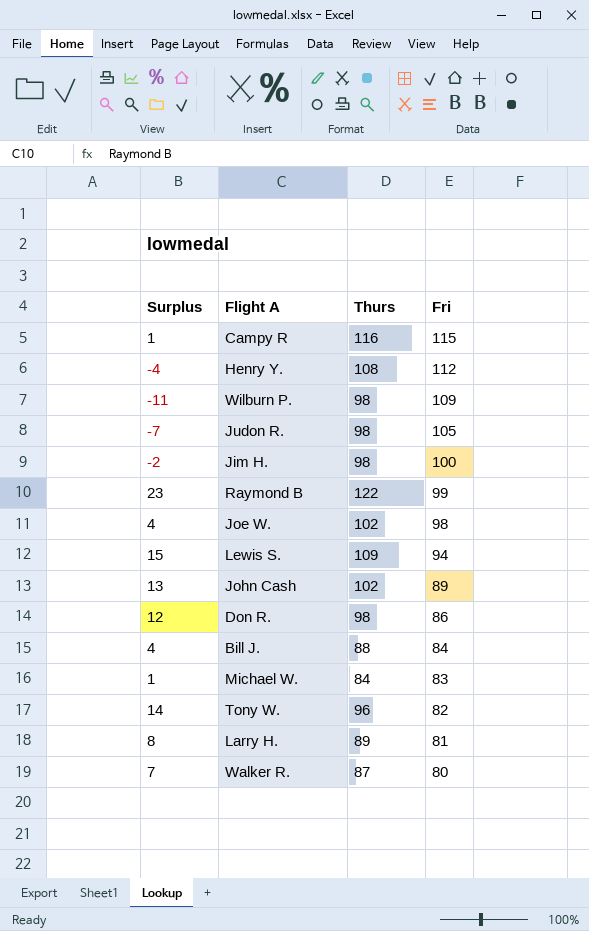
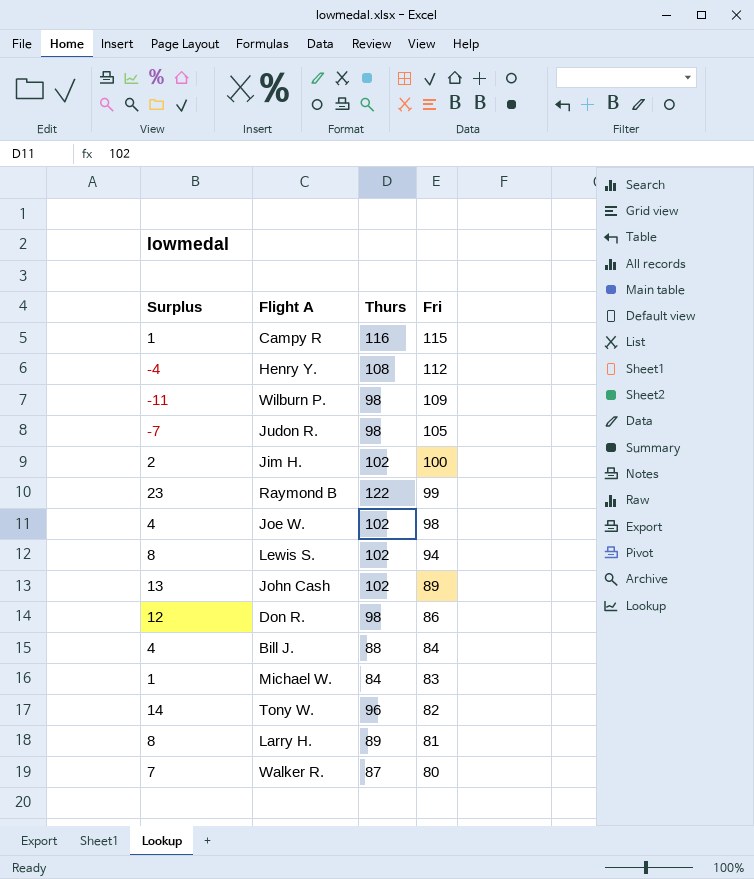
Jim H. | Surplus: -2 -> 2
Jim H. | Thurs: 98 -> 102
Lewis S. | Surplus: 15 -> 8
Lewis S. | Thurs: 109 -> 102

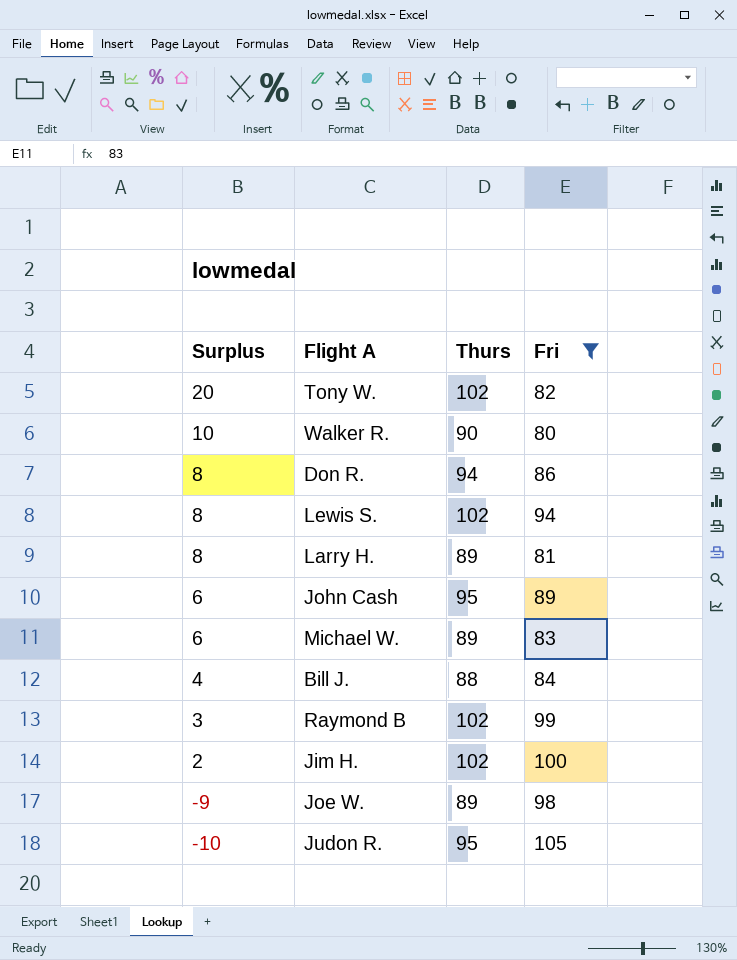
filter: none -> Fri <= 105
row order: Fri descending -> Surplus descending
Tony W. | Surplus: 14 -> 20
Tony W. | Thurs: 96 -> 102
Walker R. | Surplus: 7 -> 10
Walker R. | Thurs: 87 -> 90
Don R. | Surplus: 12 -> 8
Don R. | Thurs: 98 -> 94
John Cash | Surplus: 13 -> 6
John Cash | Thurs: 102 -> 95
Michael W. | Surplus: 1 -> 6
Michael W. | Thurs: 84 -> 89
Raymond B | Surplus: 23 -> 3
Raymond B | Thurs: 122 -> 102
Joe W. | Surplus: 4 -> -9
Joe W. | Thurs: 102 -> 89
Judon R. | Surplus: -7 -> -10
Judon R. | Thurs: 98 -> 95

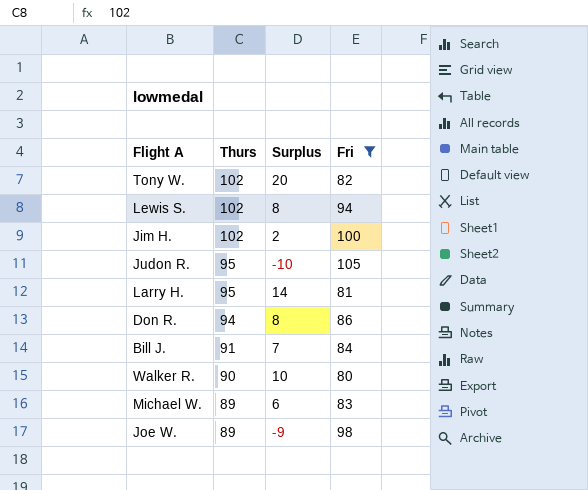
row order: Surplus descending -> Thurs descending
column Surplus | position: 1 -> 3
row John Cash: 6 | 95 | 89 -> none
row Raymond B: 3 | 102 | 99 -> none
Larry H. | Thurs: 89 -> 95
Larry H. | Surplus: 8 -> 14
Bill J. | Thurs: 88 -> 91
Bill J. | Surplus: 4 -> 7

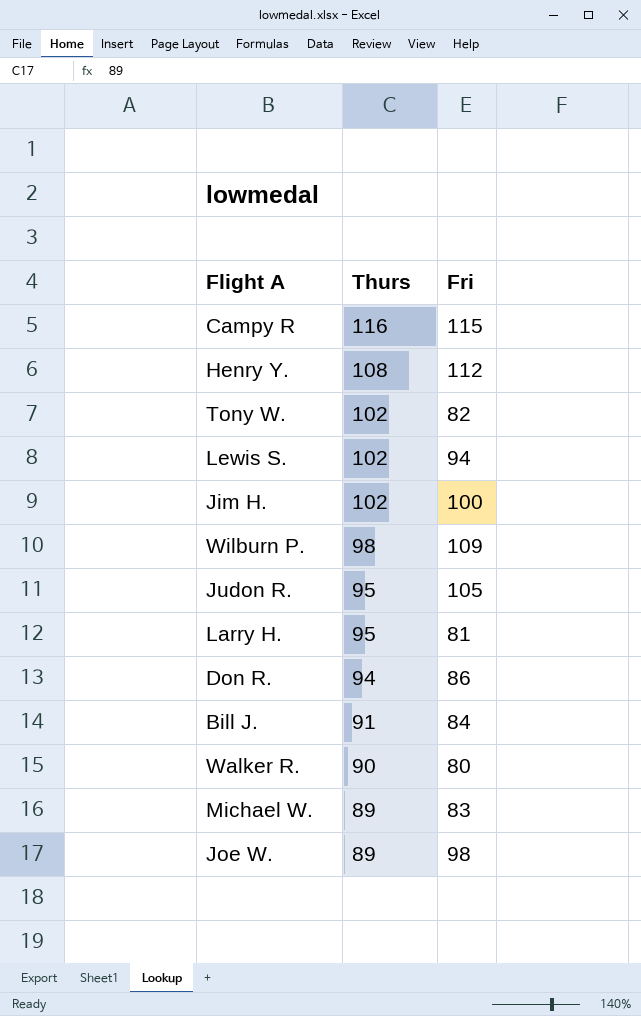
filter: Fri <= 105 -> none
column Surplus | formula: [Thurs] - [Fri] -> none

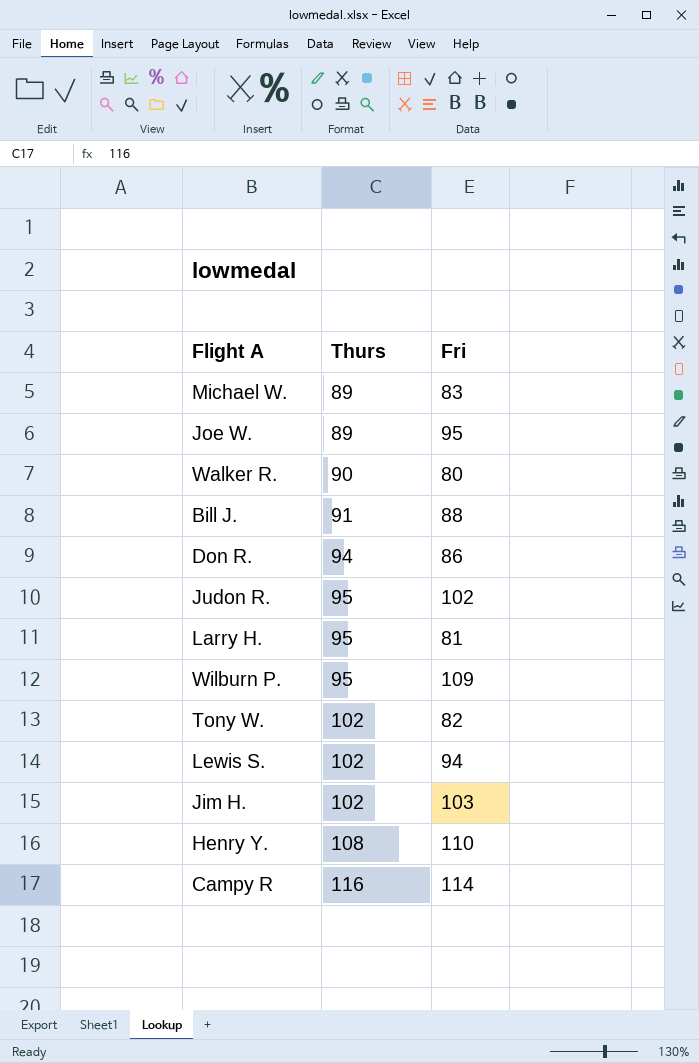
row order: Thurs descending -> Thurs ascending
Joe W. | Fri: 98 -> 95
Bill J. | Fri: 84 -> 88
Judon R. | Fri: 105 -> 102
Wilburn P. | Thurs: 98 -> 95
Jim H. | Fri: 100 -> 103
Henry Y. | Fri: 112 -> 110
Campy R | Fri: 115 -> 114

